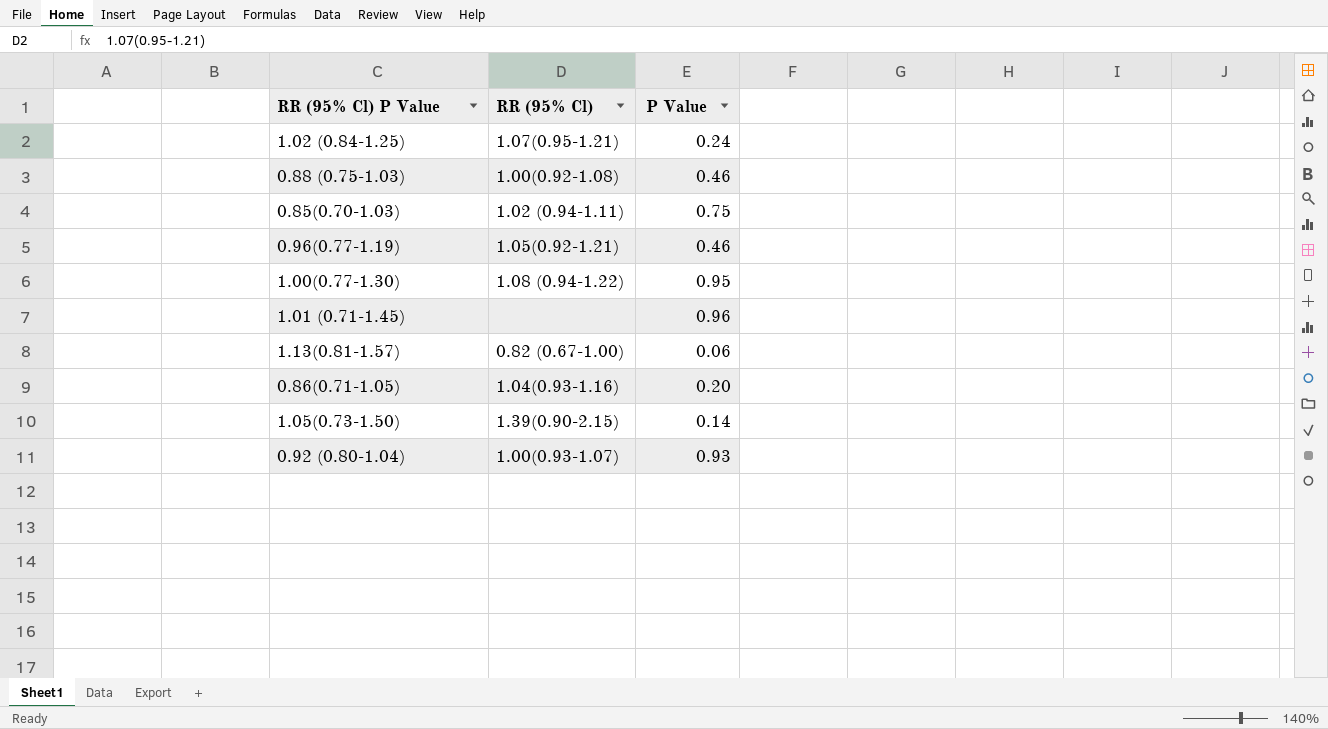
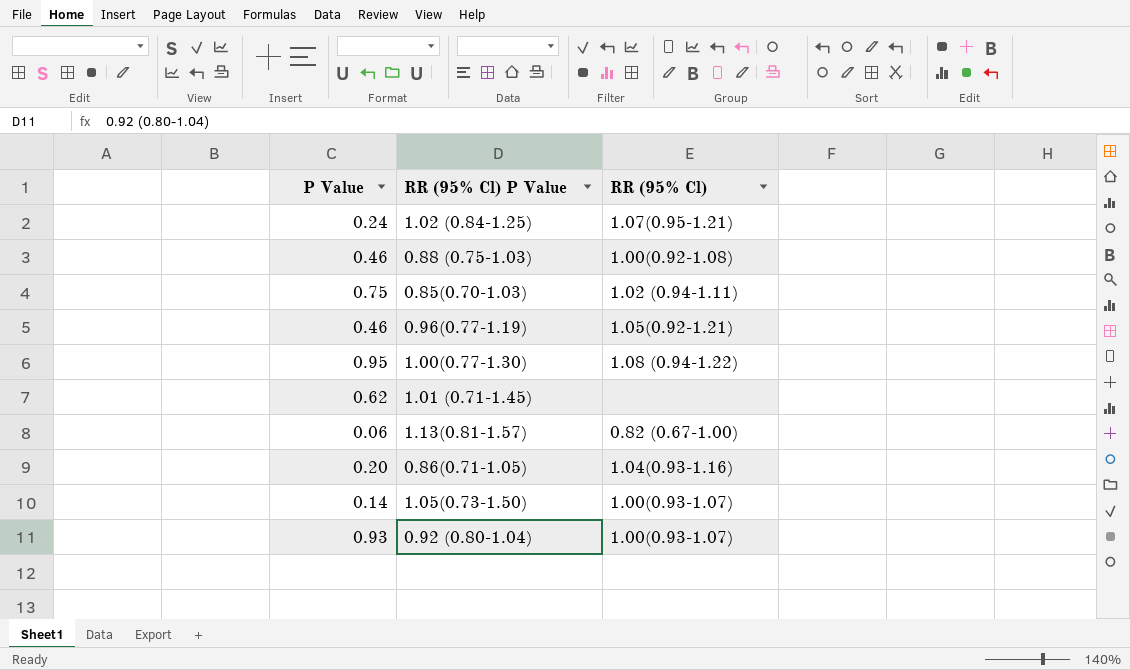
column P Value | position: 3 -> 1
1.01 (0.71-1.45) | P Value: 0.96 -> 0.62
1.05(0.73-1.50) | RR (95% Cl): 1.39(0.90-2.15) -> 1.00(0.93-1.07)

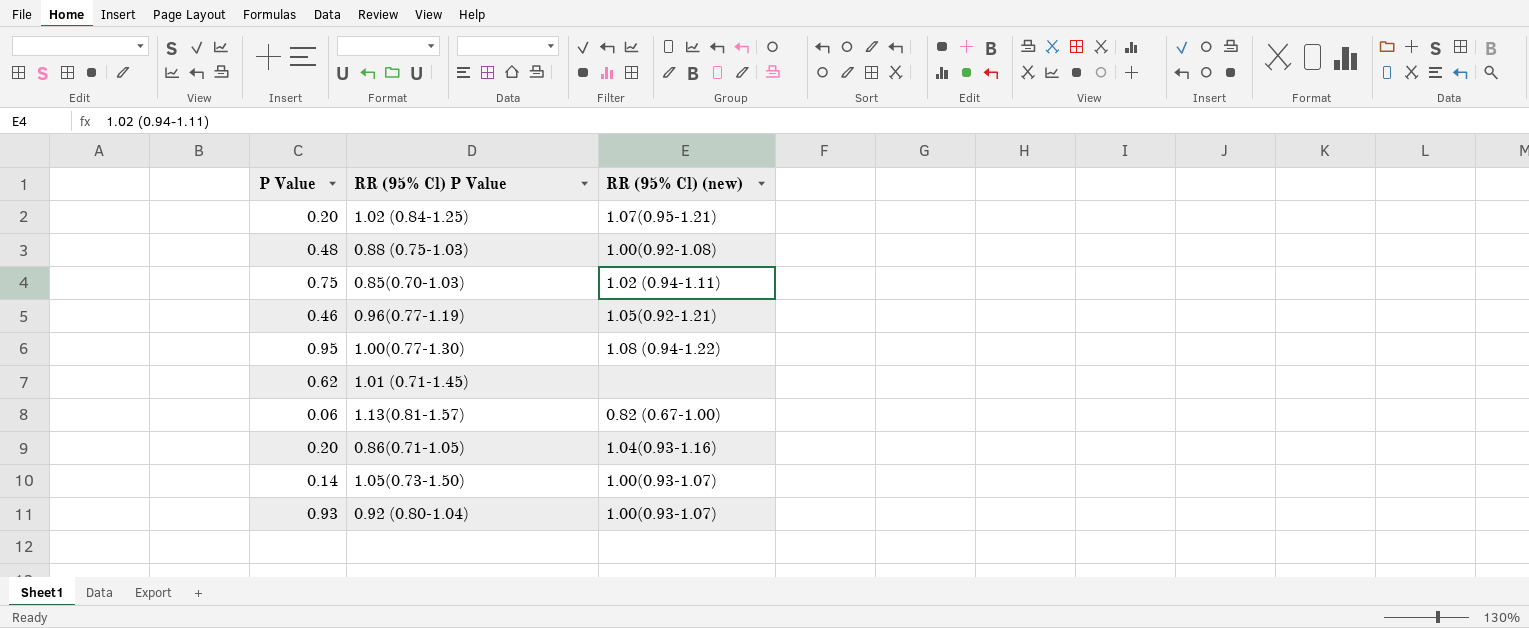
column name: RR (95% Cl) -> RR (95% Cl) (new)
1.02 (0.84-1.25) | P Value: 0.24 -> 0.20
0.88 (0.75-1.03) | P Value: 0.46 -> 0.48

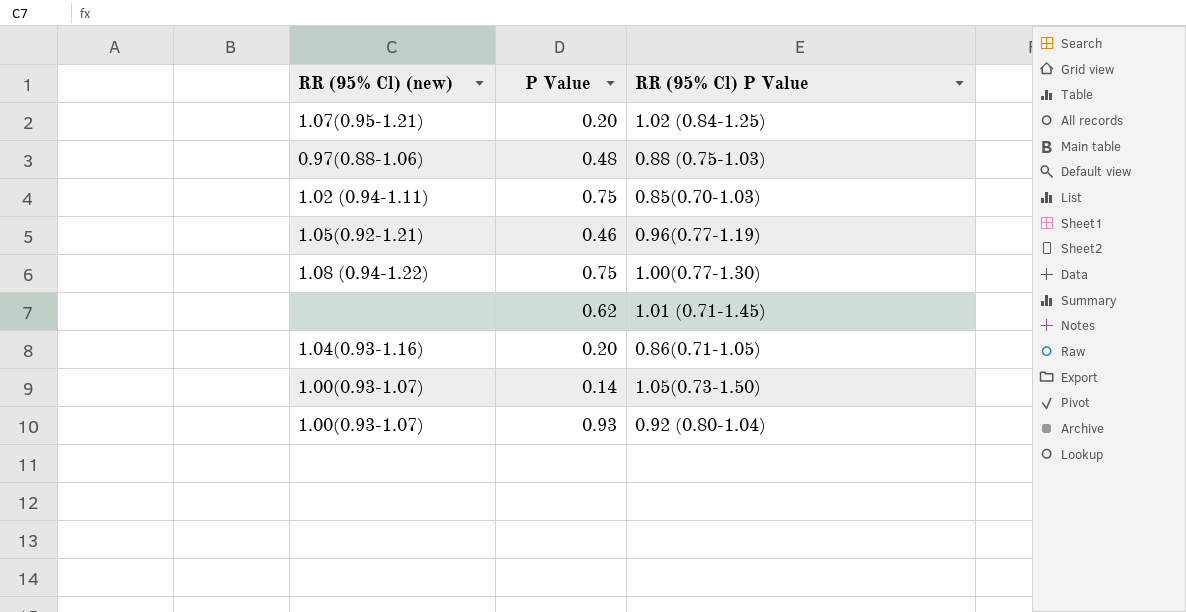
column RR (95% Cl) (new) | position: 3 -> 1
row 1.13(0.81-1.57): 0.06 | 0.82 (0.67-1.00) -> none
0.88 (0.75-1.03) | RR (95% Cl) (new): 1.00(0.92-1.08) -> 0.97(0.88-1.06)
1.00(0.77-1.30) | P Value: 0.95 -> 0.75

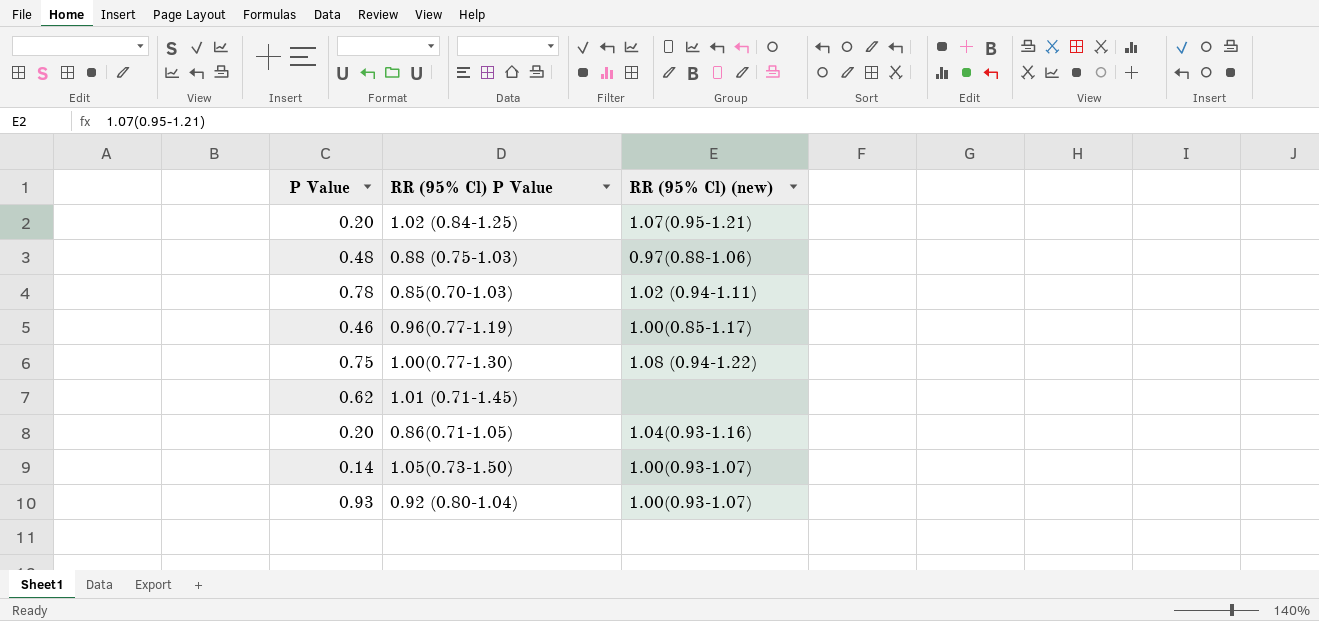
column RR (95% Cl) (new) | position: 1 -> 3
0.85(0.70-1.03) | P Value: 0.75 -> 0.78
0.96(0.77-1.19) | RR (95% Cl) (new): 1.05(0.92-1.21) -> 1.00(0.85-1.17)

